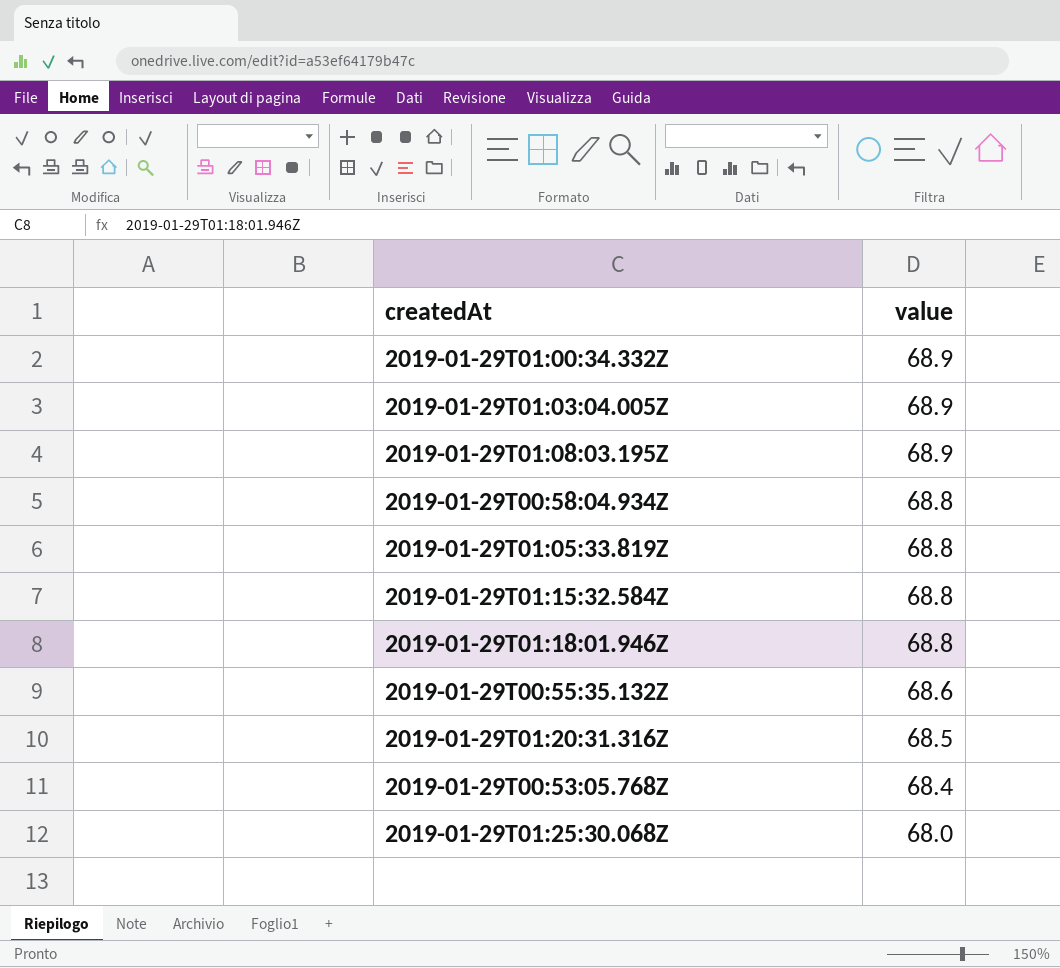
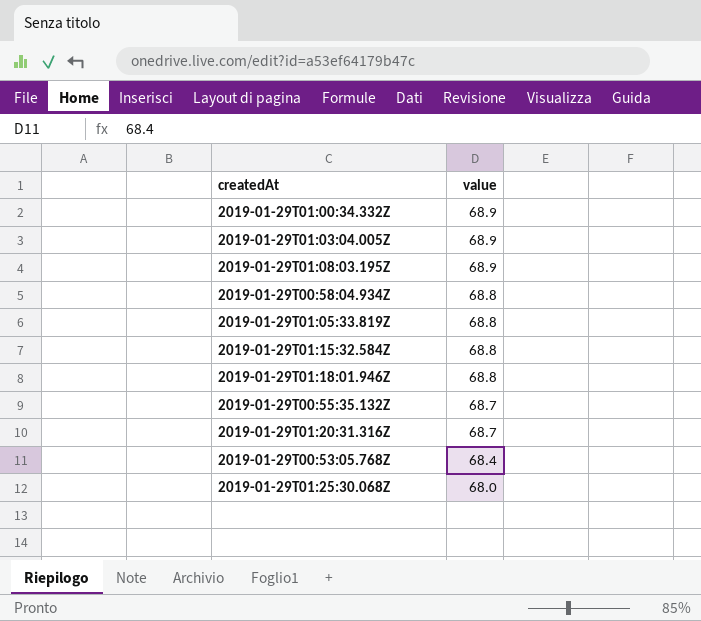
2019-01-29T00:55:35.132Z | value: 68.6 -> 68.7
2019-01-29T01:20:31.316Z | value: 68.5 -> 68.7

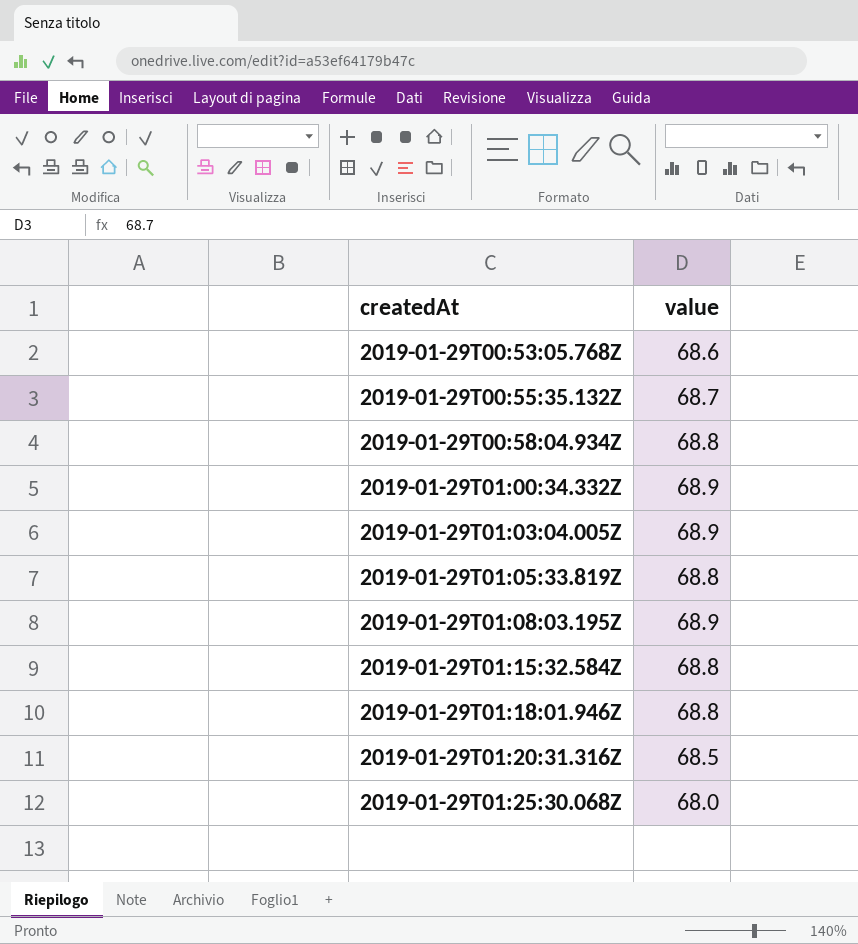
row order: value descending -> createdAt ascending
2019-01-29T00:53:05.768Z | value: 68.4 -> 68.6
2019-01-29T01:20:31.316Z | value: 68.7 -> 68.5

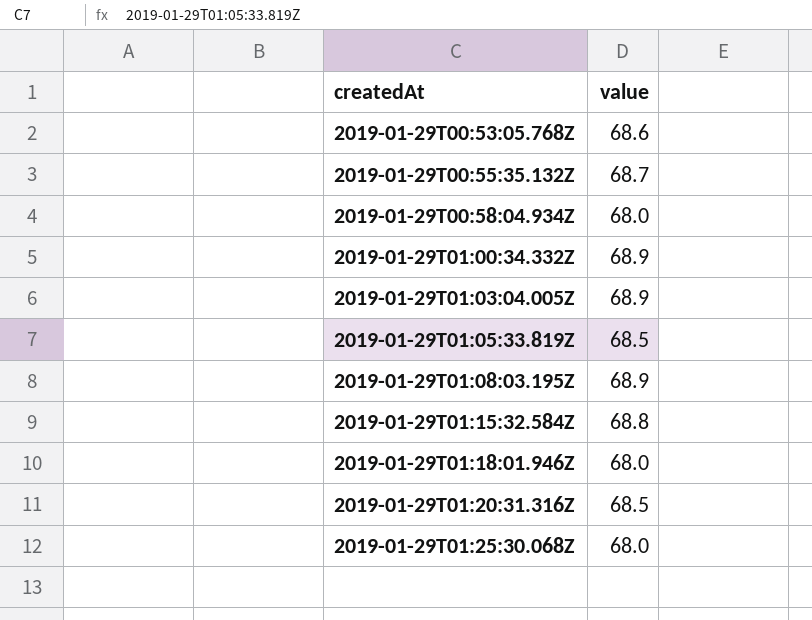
2019-01-29T00:58:04.934Z | value: 68.8 -> 68.0
2019-01-29T01:05:33.819Z | value: 68.8 -> 68.5
2019-01-29T01:18:01.946Z | value: 68.8 -> 68.0

